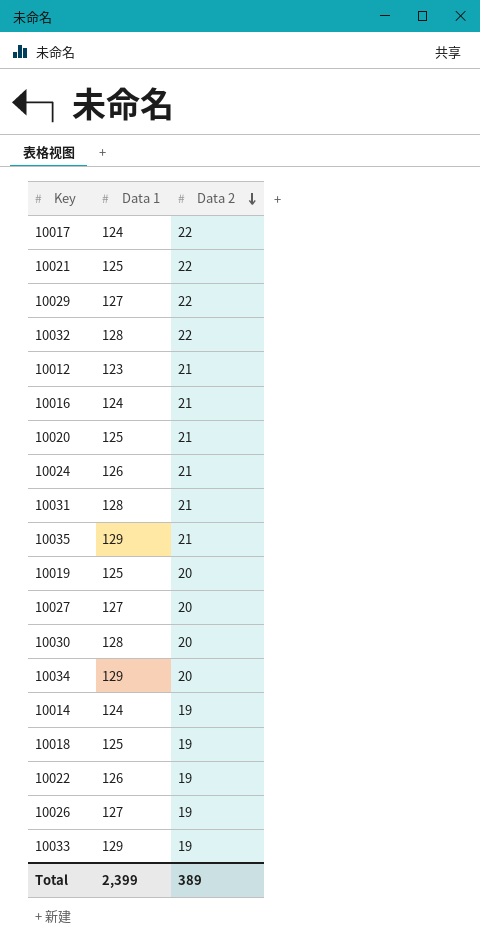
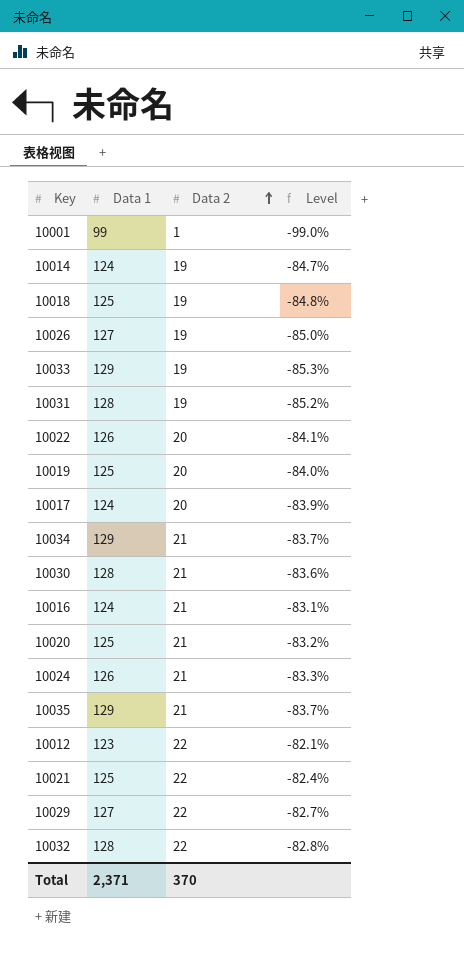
row order: Data 2 descending -> Data 2 ascending
column Level | formula: none -> ([Data 2] - [Data 1]) / [Data 1]
row 10027: 127 | 20 -> none
row 10001: none -> 99 | 1 | -99.0%
10031 | Data 2: 21 -> 19
10022 | Data 2: 19 -> 20
10017 | Data 2: 22 -> 20
10034 | Data 2: 20 -> 21
10030 | Data 2: 20 -> 21
10012 | Data 2: 21 -> 22
Total | Data 1: 2,399 -> 2,371
Total | Data 2: 389 -> 370

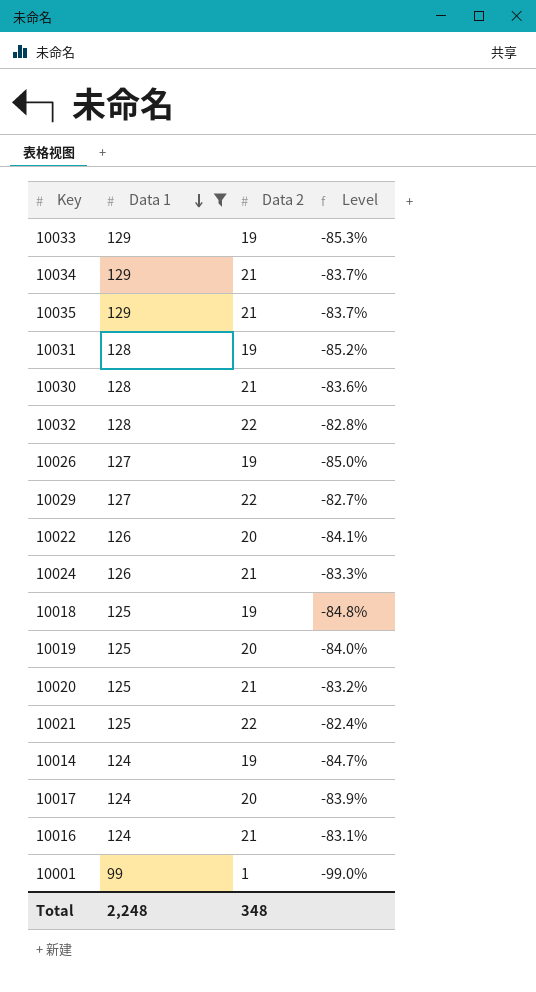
filter: none -> Data 1 != 123
row order: Data 2 ascending -> Data 1 descending
Total | Data 1: 2,371 -> 2,248
Total | Data 2: 370 -> 348

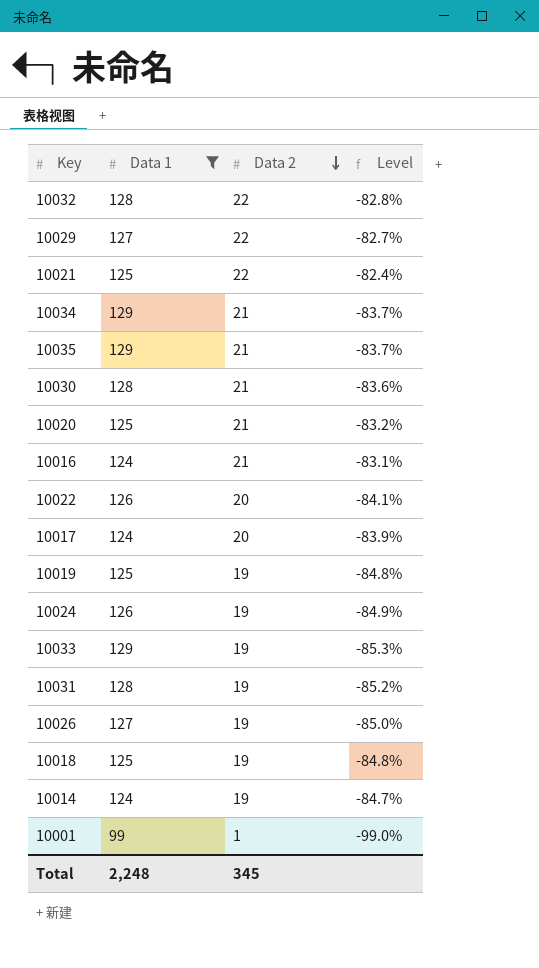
row order: Data 1 descending -> Data 2 descending
10019 | Data 2: 20 -> 19
10019 | Level: -84.0% -> -84.8%
10024 | Data 2: 21 -> 19
10024 | Level: -83.3% -> -84.9%
Total | Data 2: 348 -> 345

